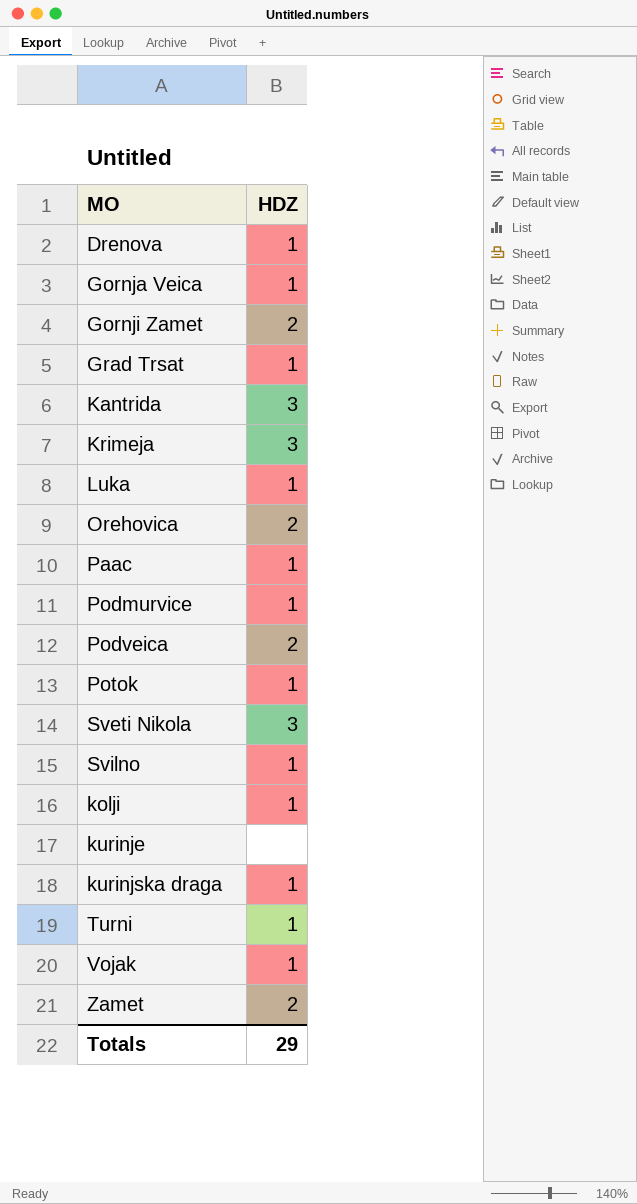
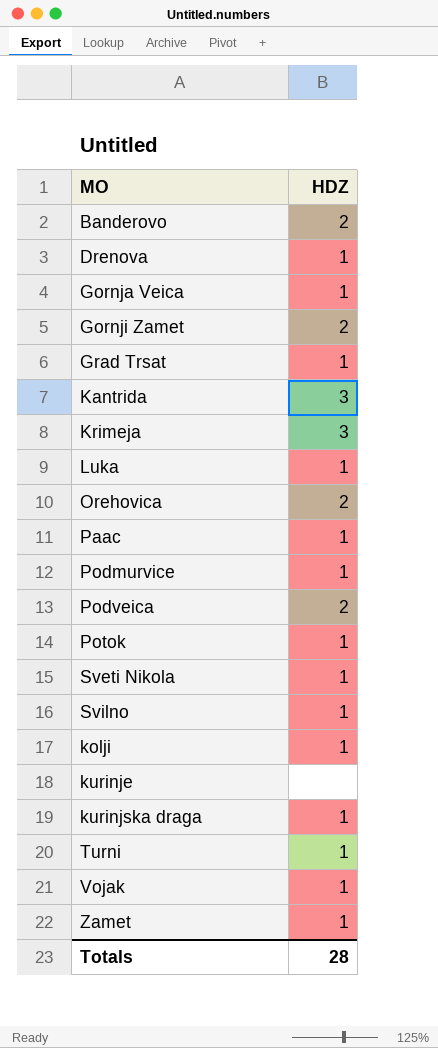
row Banderovo: none -> 2
Sveti Nikola | HDZ: 3 -> 1
Zamet | HDZ: 2 -> 1
Totals | HDZ: 29 -> 28

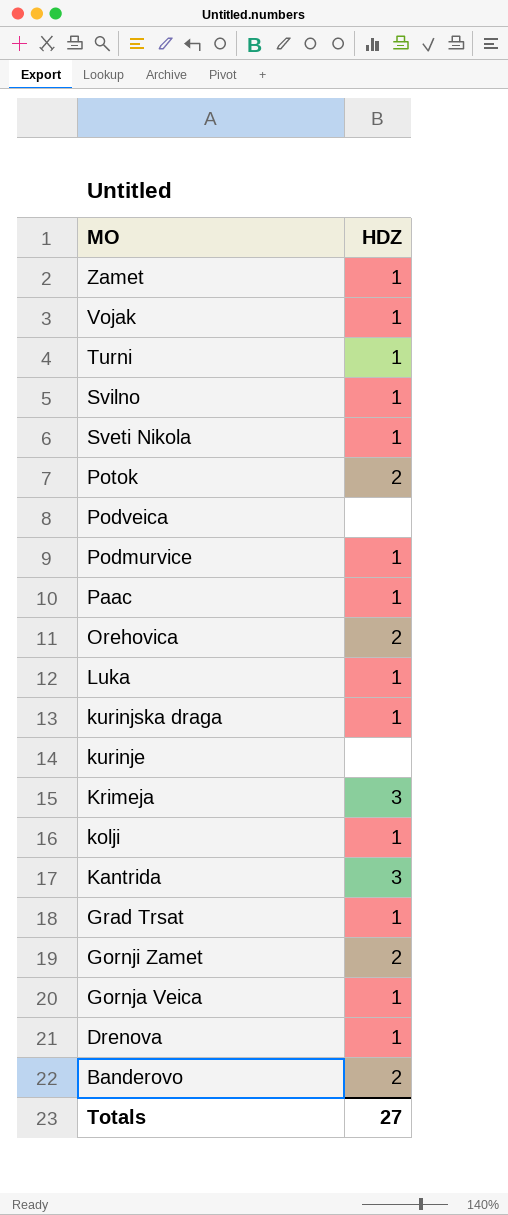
row order: none -> MO descending
Potok | HDZ: 1 -> 2
Podveica | HDZ: 2 -> none
Totals | HDZ: 28 -> 27

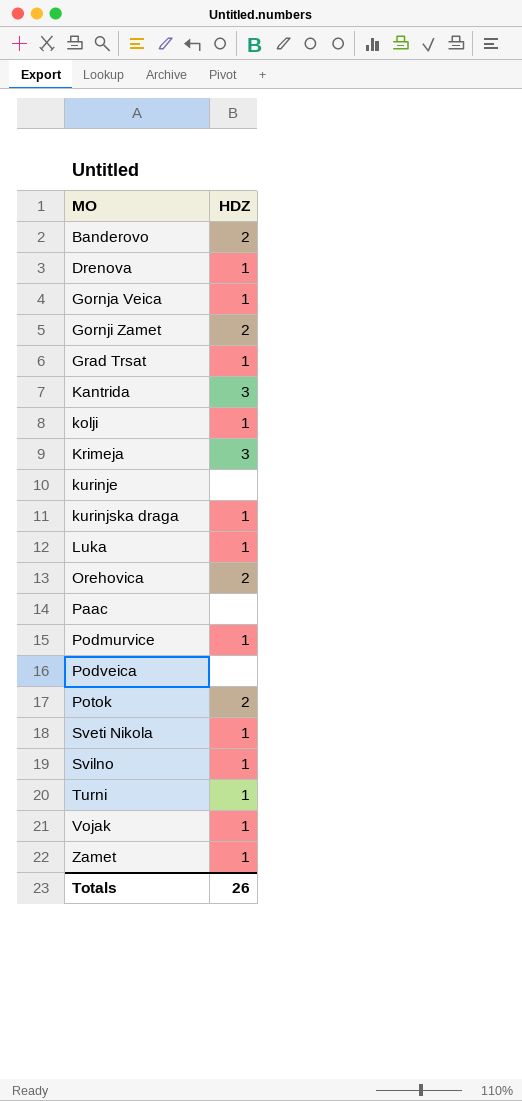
row order: MO descending -> MO ascending
Paac | HDZ: 1 -> none
Totals | HDZ: 27 -> 26

